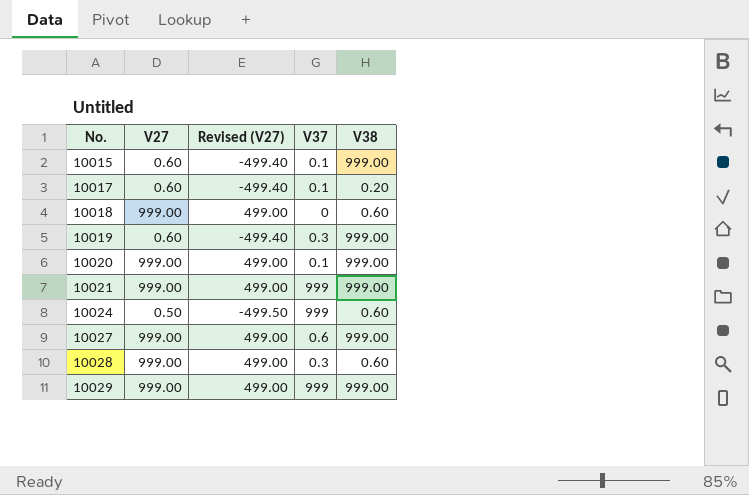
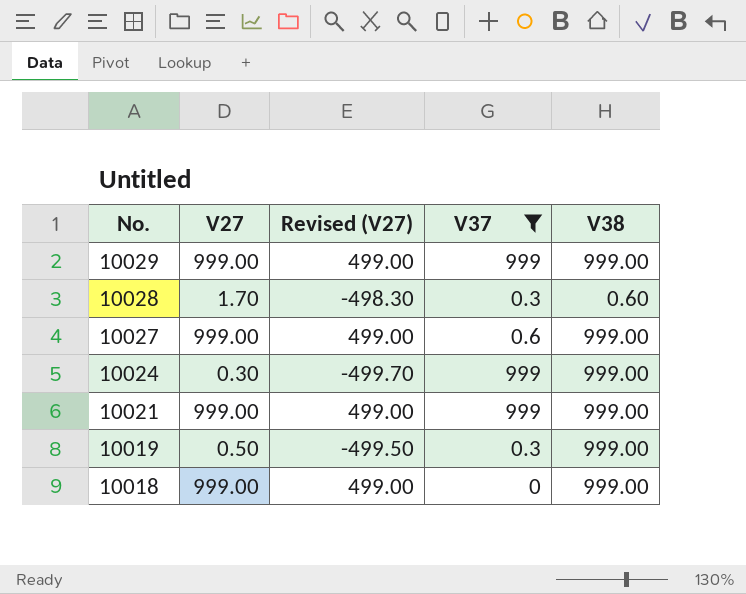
filter: none -> V37 != 0.1
row order: No. ascending -> No. descending
10028 | V27: 999.00 -> 1.70
10028 | Revised (V27): 499.00 -> -498.30
10024 | V27: 0.50 -> 0.30
10024 | Revised (V27): -499.50 -> -499.70
10024 | V38: 0.60 -> 999.00
10019 | V27: 0.60 -> 0.50
10019 | Revised (V27): -499.40 -> -499.50
10018 | V38: 0.60 -> 999.00

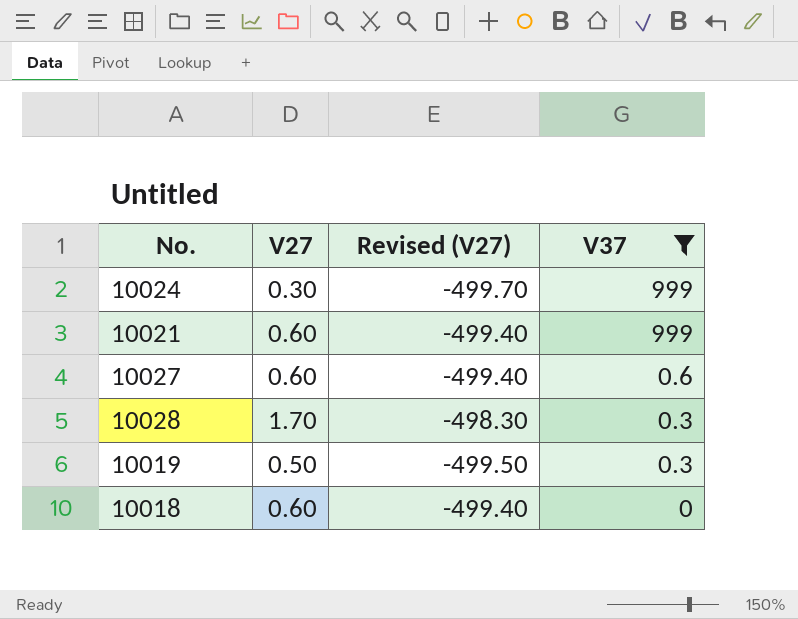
row order: No. descending -> V37 descending
column V38 | position: 5 -> none
row 10029: 999.00 | 499.00 | 999 | 999.00 -> none
10021 | V27: 999.00 -> 0.60
10021 | Revised (V27): 499.00 -> -499.40
10027 | V27: 999.00 -> 0.60
10027 | Revised (V27): 499.00 -> -499.40
10018 | V27: 999.00 -> 0.60
10018 | Revised (V27): 499.00 -> -499.40

